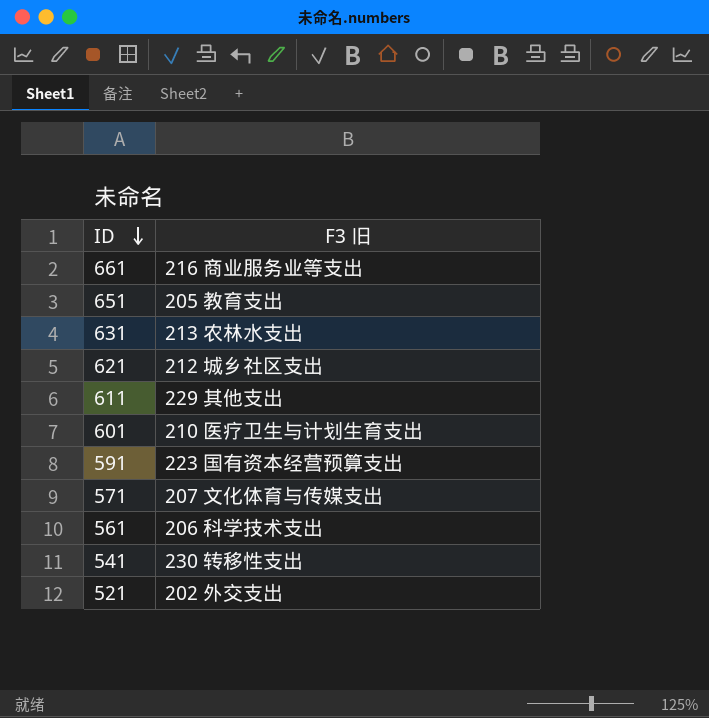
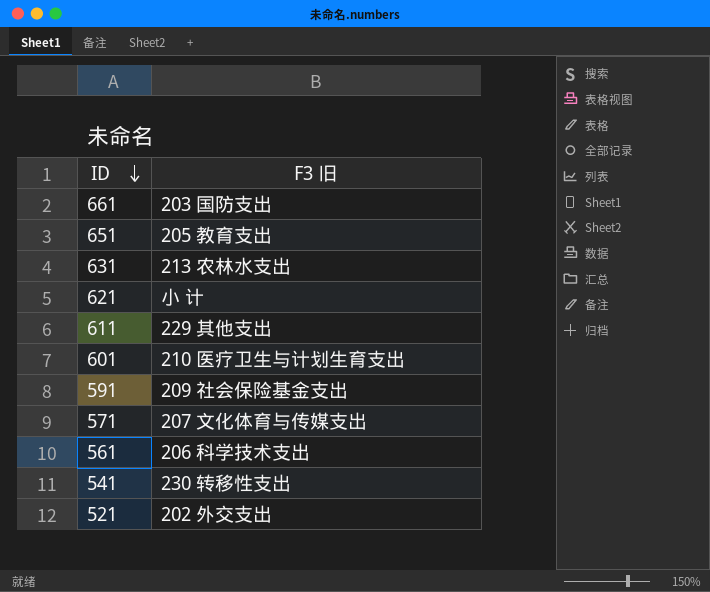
661 | F3 旧: 216 商业服务业等支出 -> 203 国防支出
621 | F3 旧: 212 城乡社区支出 -> 小 计
591 | F3 旧: 223 国有资本经营预算支出 -> 209 社会保险基金支出

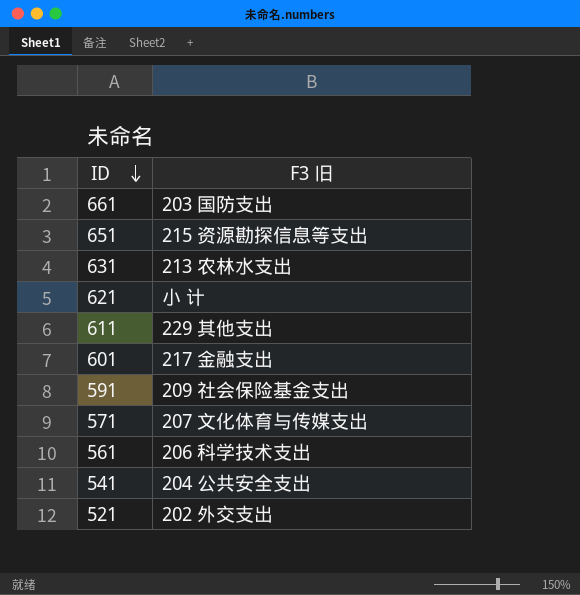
651 | F3 旧: 205 教育支出 -> 215 资源勘探信息等支出
601 | F3 旧: 210 医疗卫生与计划生育支出 -> 217 金融支出
541 | F3 旧: 230 转移性支出 -> 204 公共安全支出

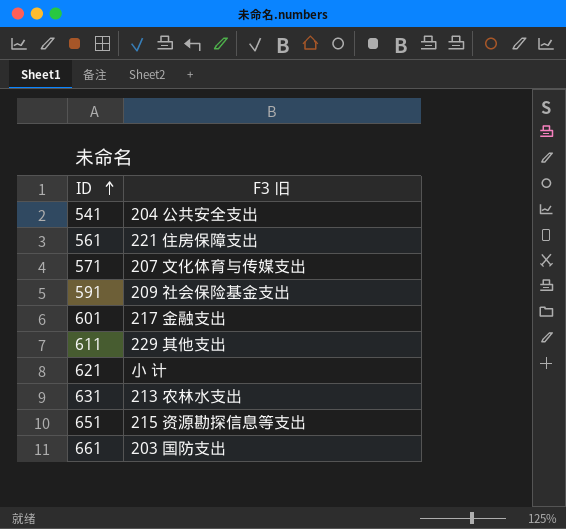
row order: ID descending -> ID ascending
row 521: 202 外交支出 -> none
561 | F3 旧: 206 科学技术支出 -> 221 住房保障支出

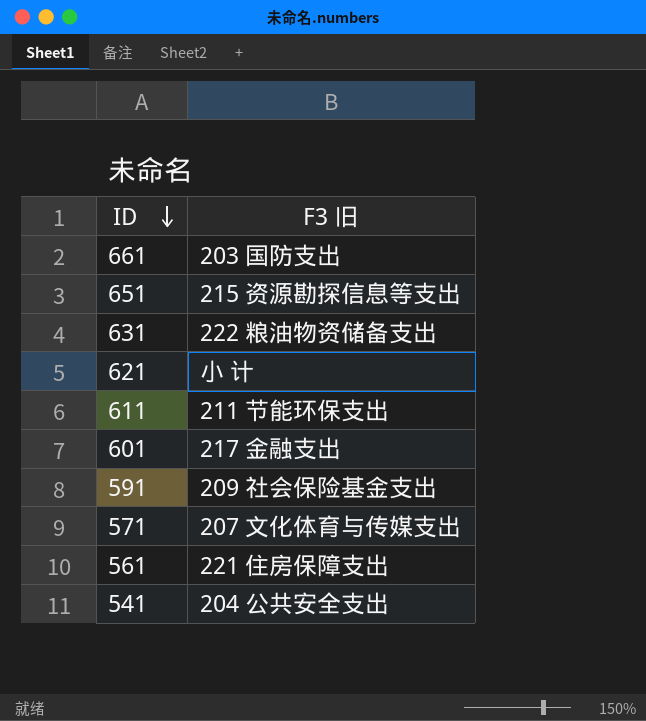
row order: ID ascending -> ID descending
631 | F3 旧: 213 农林水支出 -> 222 粮油物资储备支出
611 | F3 旧: 229 其他支出 -> 211 节能环保支出

